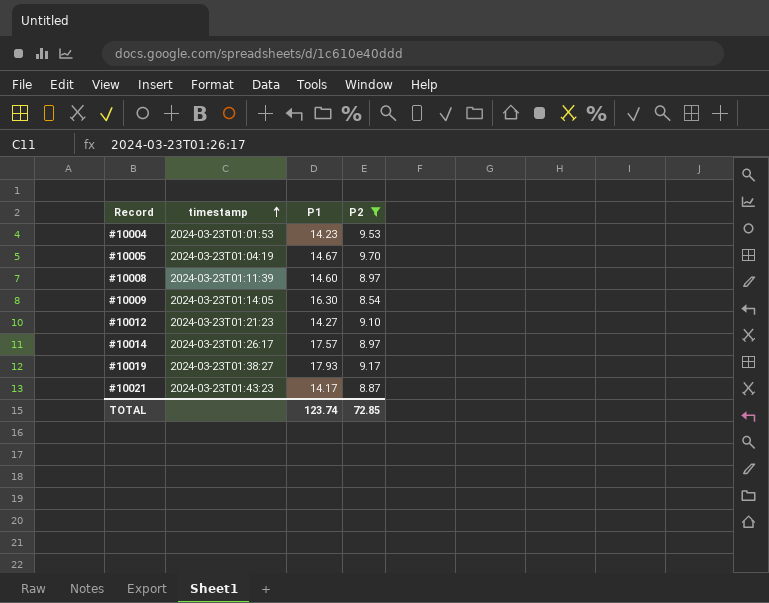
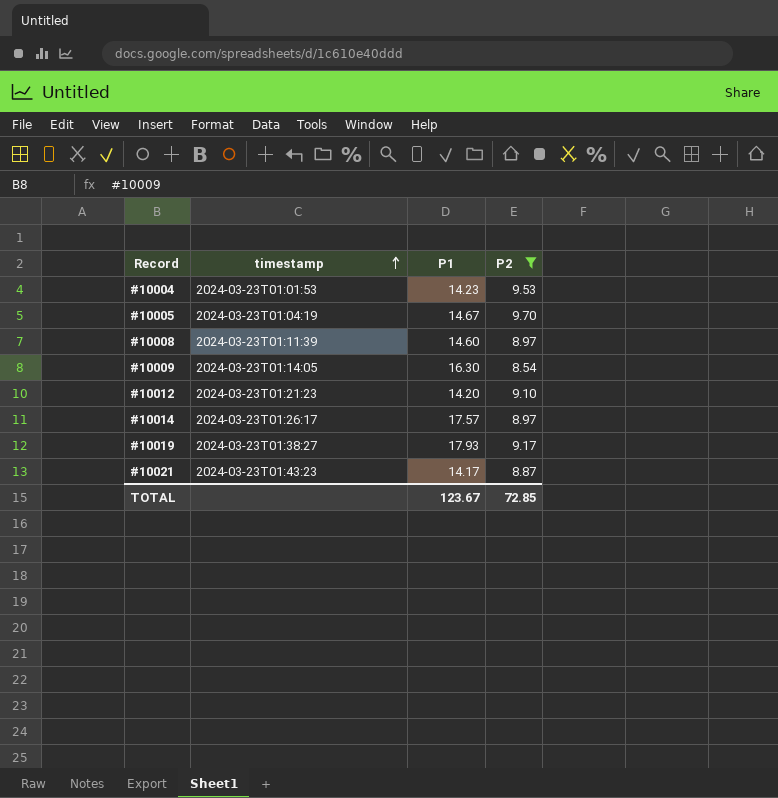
#10012 | P1: 14.27 -> 14.20
TOTAL | P1: 123.74 -> 123.67

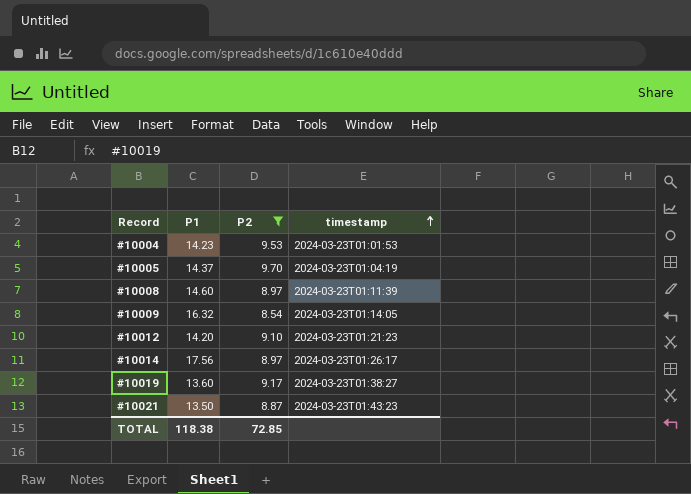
column timestamp | position: 2 -> 4
#10005 | P1: 14.67 -> 14.37
#10009 | P1: 16.30 -> 16.32
#10014 | P1: 17.57 -> 17.56
#10019 | P1: 17.93 -> 13.60
#10021 | P1: 14.17 -> 13.50
TOTAL | P1: 123.67 -> 118.38

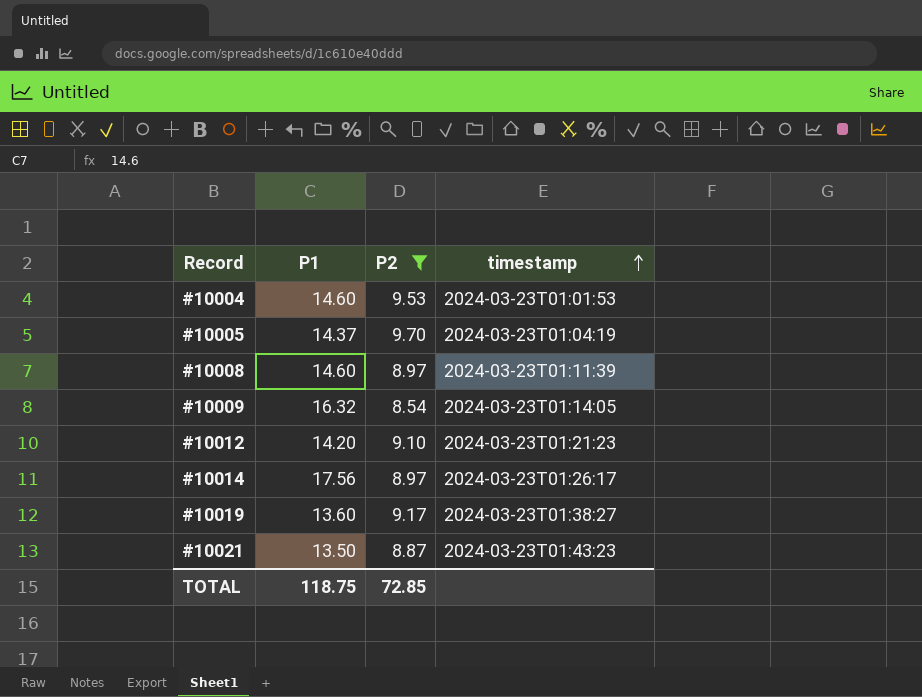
#10004 | P1: 14.23 -> 14.60
TOTAL | P1: 118.38 -> 118.75

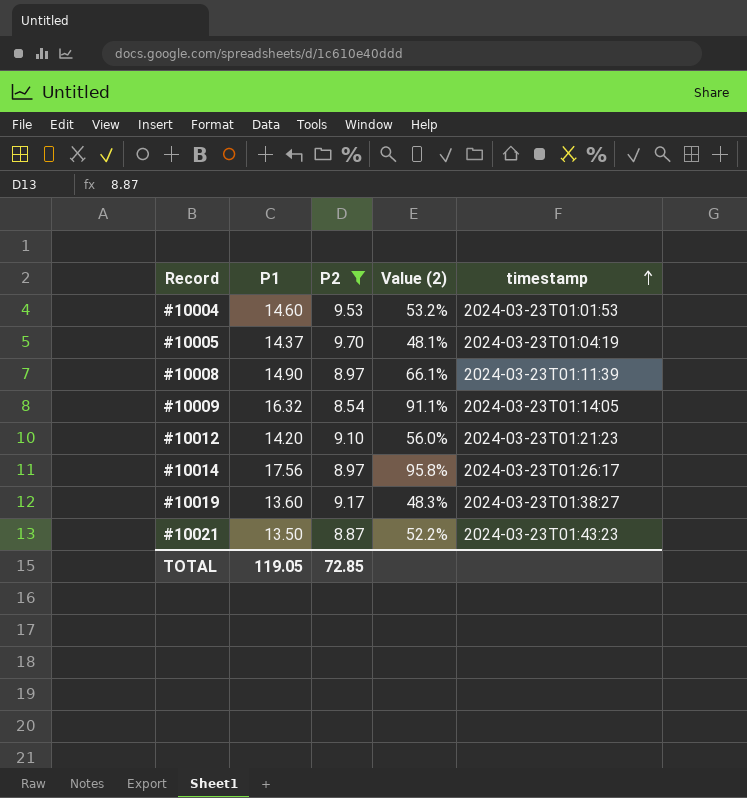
column Value (2) | formula: none -> ([P1] - [P2]) / [P2]
#10008 | P1: 14.60 -> 14.90
TOTAL | P1: 118.75 -> 119.05

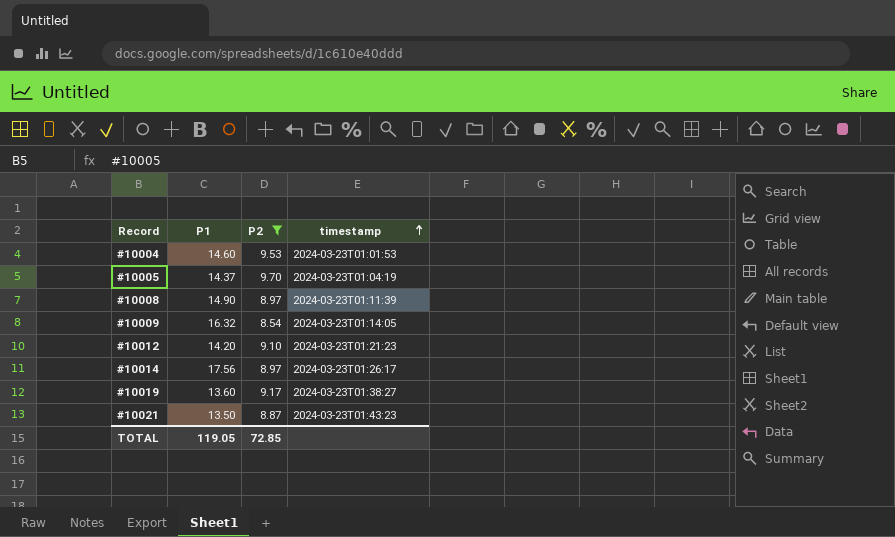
column Value (2) | formula: ([P1] - [P2]) / [P2] -> none

